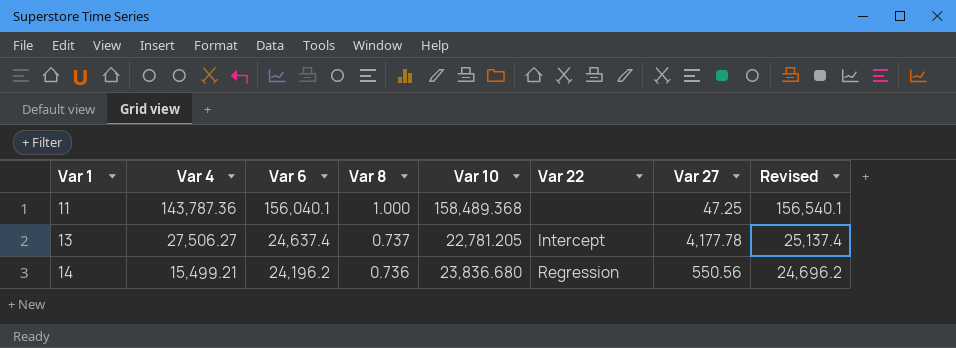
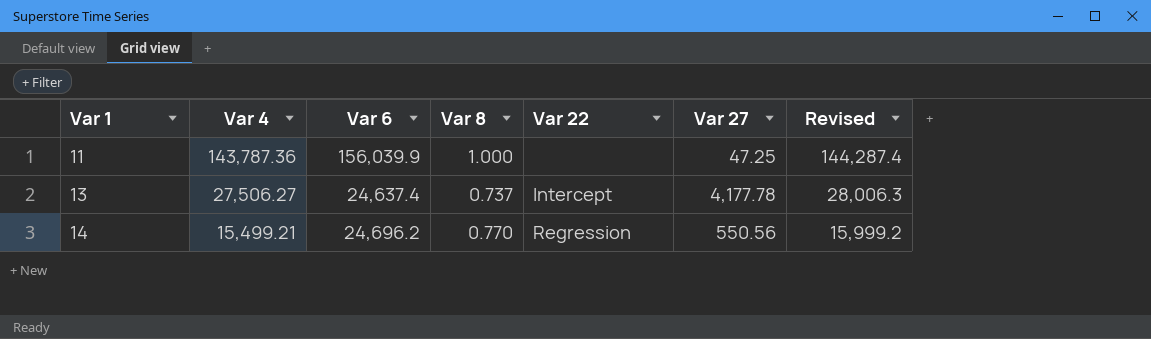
column Var 10 | position: 5 -> none
column Revised | formula: [Var 6] + 500 -> [Var 4] + 500
11 | Var 6: 156,040.1 -> 156,039.9
14 | Var 6: 24,196.2 -> 24,696.2
14 | Var 8: 0.736 -> 0.770

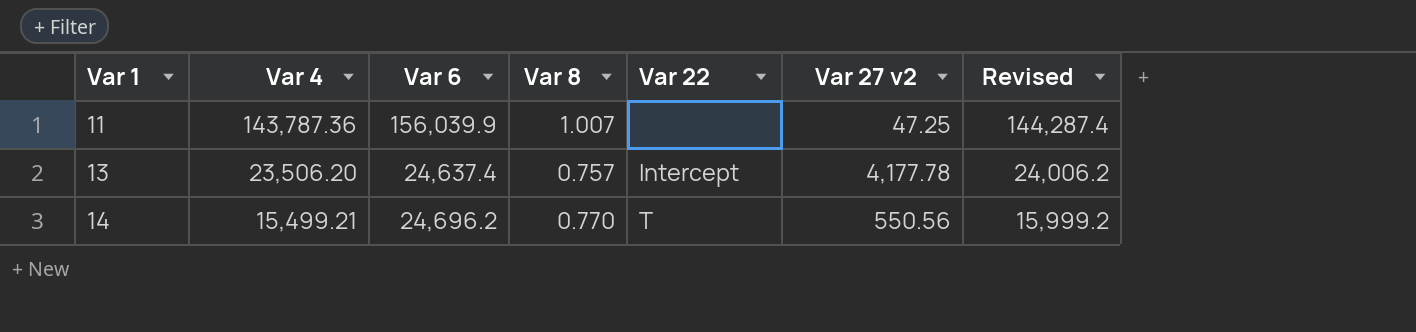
column name: Var 27 -> Var 27 v2
11 | Var 8: 1.000 -> 1.007
13 | Var 4: 27,506.27 -> 23,506.20
13 | Var 8: 0.737 -> 0.757
13 | Revised: 28,006.3 -> 24,006.2
14 | Var 22: Regression -> T

